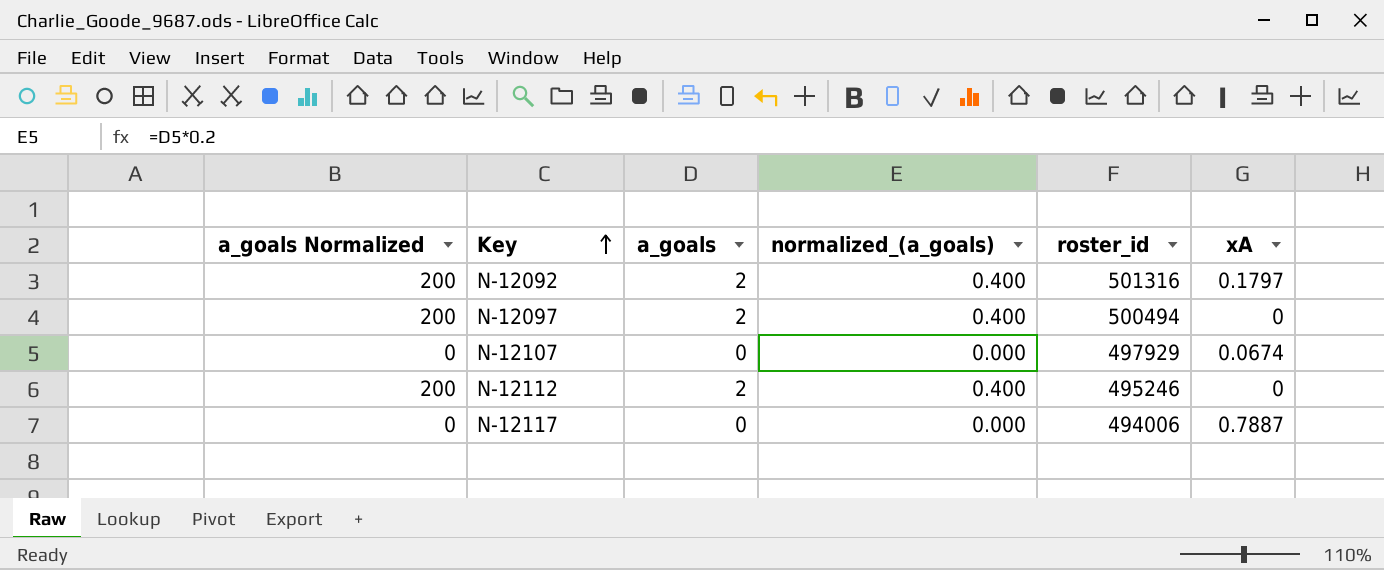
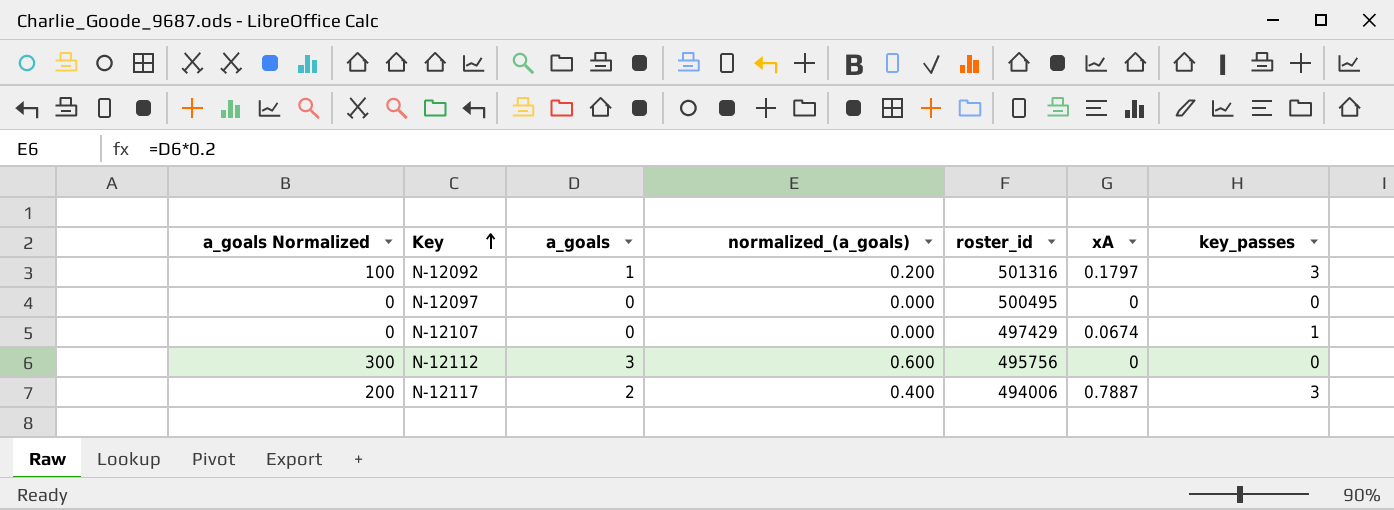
column key_passes | position: none -> 7
N-12092 | a_goals Normalized: 200 -> 100
N-12092 | a_goals: 2 -> 1
N-12092 | normalized_(a_goals): 0.400 -> 0.200
N-12097 | a_goals Normalized: 200 -> 0
N-12097 | a_goals: 2 -> 0
N-12097 | normalized_(a_goals): 0.400 -> 0.000
N-12097 | roster_id: 500494 -> 500495
N-12107 | roster_id: 497929 -> 497429
N-12112 | a_goals Normalized: 200 -> 300
N-12112 | a_goals: 2 -> 3
N-12112 | normalized_(a_goals): 0.400 -> 0.600
N-12112 | roster_id: 495246 -> 495756
N-12117 | a_goals Normalized: 0 -> 200
N-12117 | a_goals: 0 -> 2
N-12117 | normalized_(a_goals): 0.000 -> 0.400

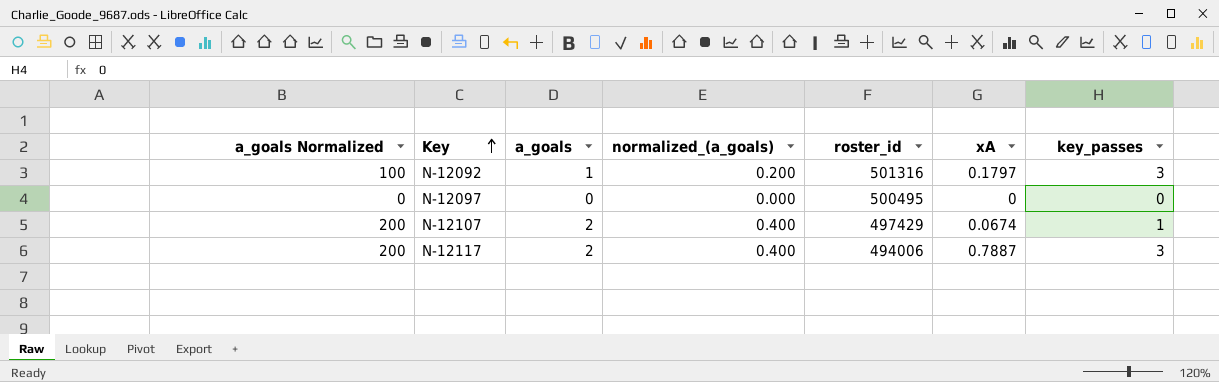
row N-12112: 300 | 3 | 0.600 | 495756 | 0 | 0 -> none
N-12107 | a_goals Normalized: 0 -> 200
N-12107 | a_goals: 0 -> 2
N-12107 | normalized_(a_goals): 0.000 -> 0.400

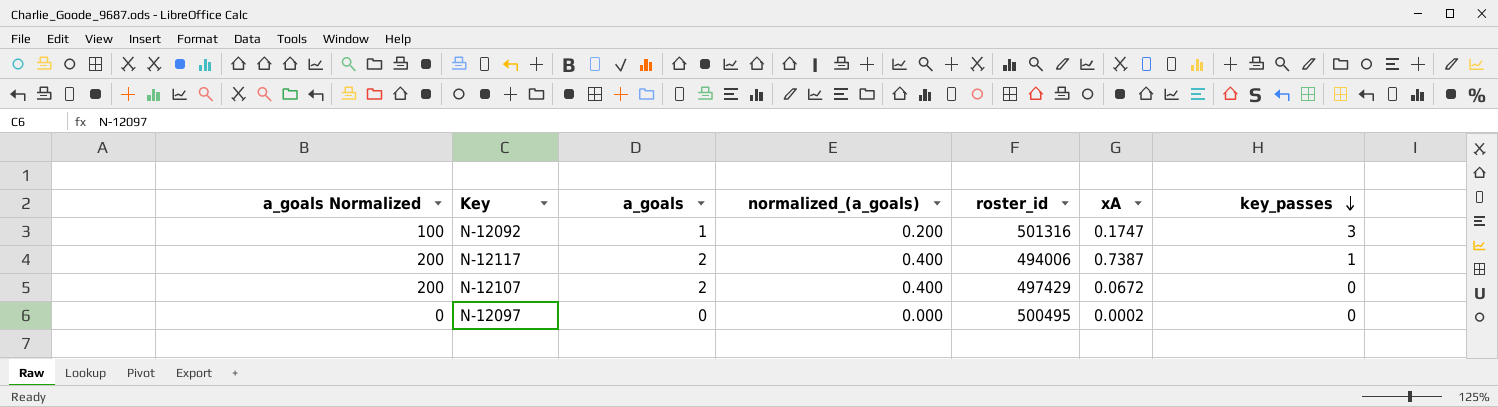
row order: Key ascending -> key_passes descending
N-12092 | xA: 0.1797 -> 0.1747
N-12117 | xA: 0.7887 -> 0.7387
N-12117 | key_passes: 3 -> 1
N-12107 | xA: 0.0674 -> 0.0672
N-12107 | key_passes: 1 -> 0
N-12097 | xA: 0 -> 0.0002

